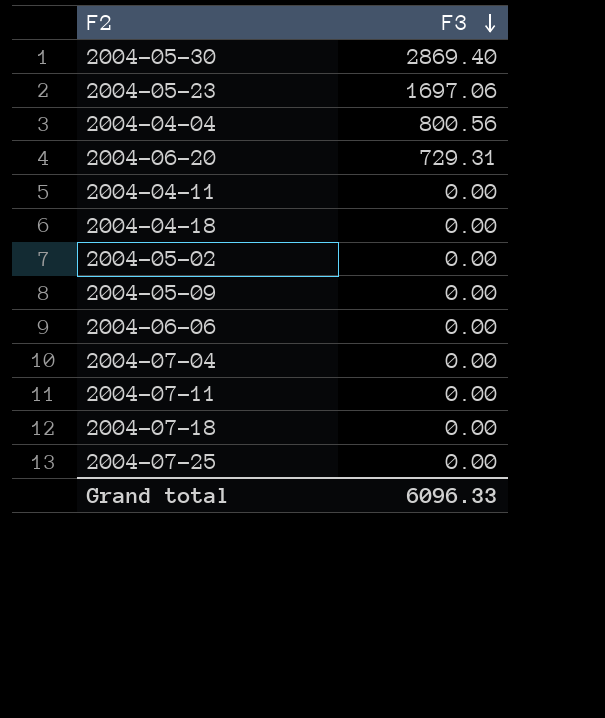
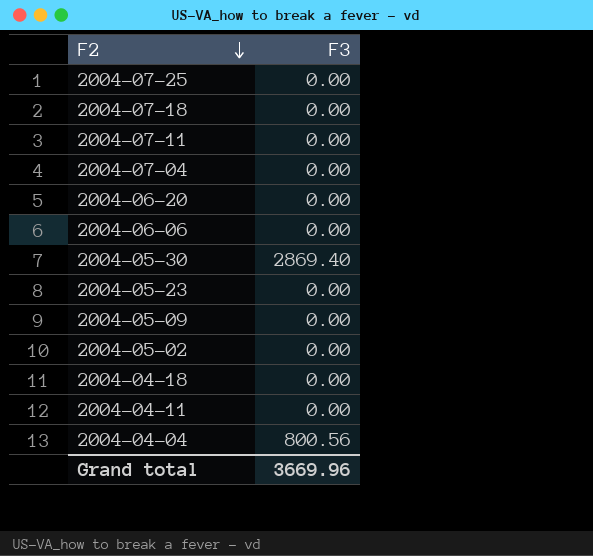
row order: F3 descending -> F2 descending
2004-06-20 | F3: 729.31 -> 0.00
2004-05-23 | F3: 1697.06 -> 0.00
Grand total | F3: 6096.33 -> 3669.96

